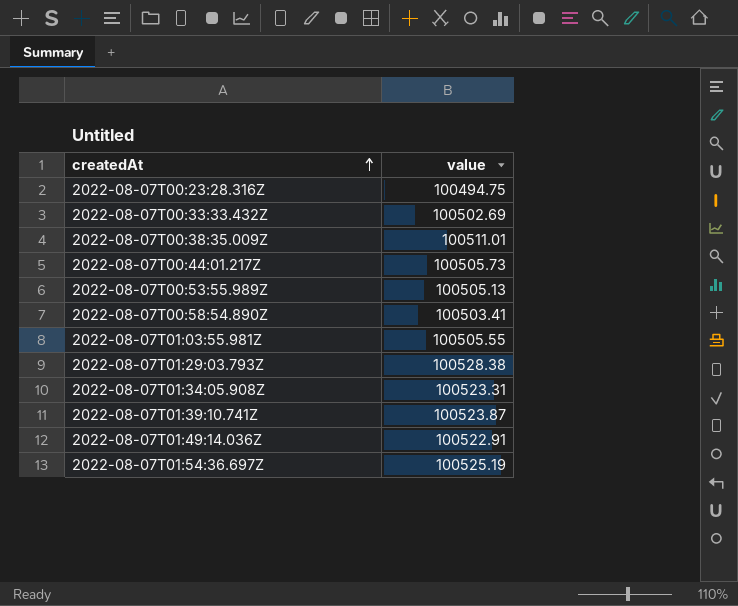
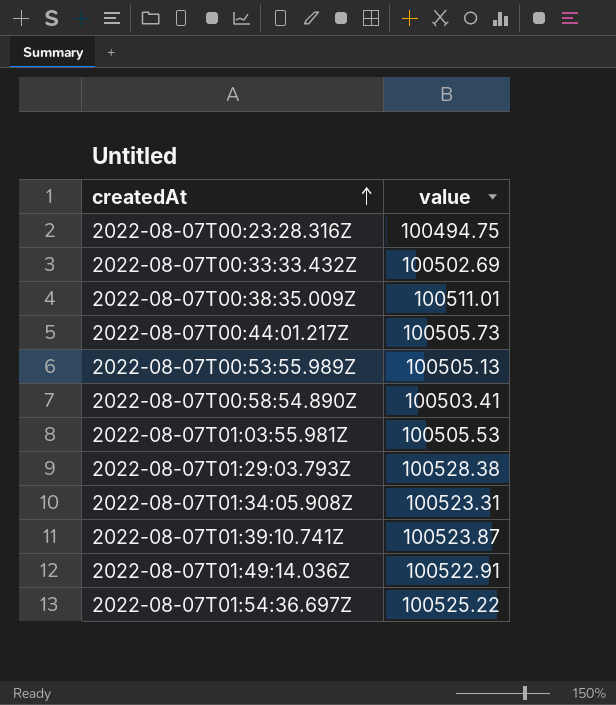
2022-08-07T01:03:55.981Z | value: 100505.55 -> 100505.53
2022-08-07T01:54:36.697Z | value: 100525.19 -> 100525.22

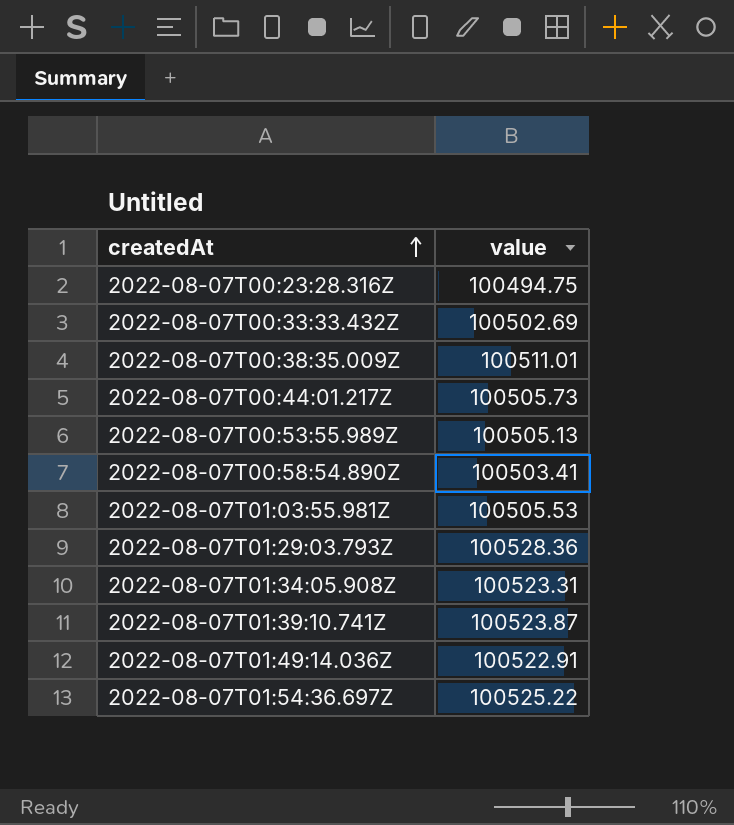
2022-08-07T01:29:03.793Z | value: 100528.38 -> 100528.36

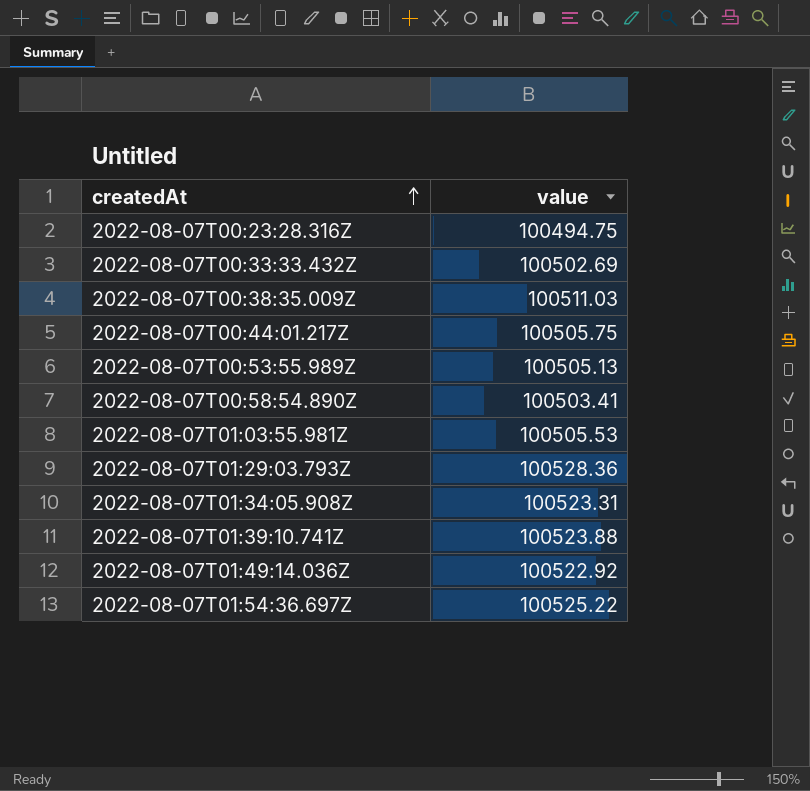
2022-08-07T00:38:35.009Z | value: 100511.01 -> 100511.03
2022-08-07T00:44:01.217Z | value: 100505.73 -> 100505.75
2022-08-07T01:39:10.741Z | value: 100523.87 -> 100523.88
2022-08-07T01:49:14.036Z | value: 100522.91 -> 100522.92

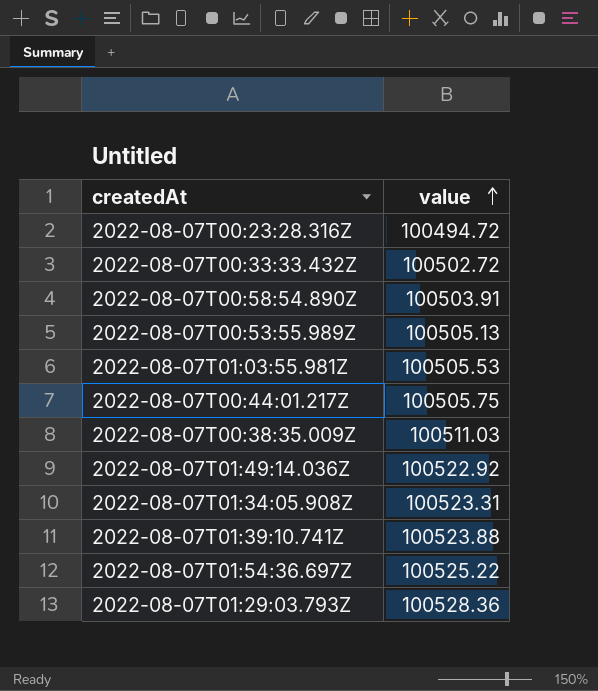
row order: createdAt ascending -> value ascending
2022-08-07T00:23:28.316Z | value: 100494.75 -> 100494.72
2022-08-07T00:33:33.432Z | value: 100502.69 -> 100502.72
2022-08-07T00:58:54.890Z | value: 100503.41 -> 100503.91

